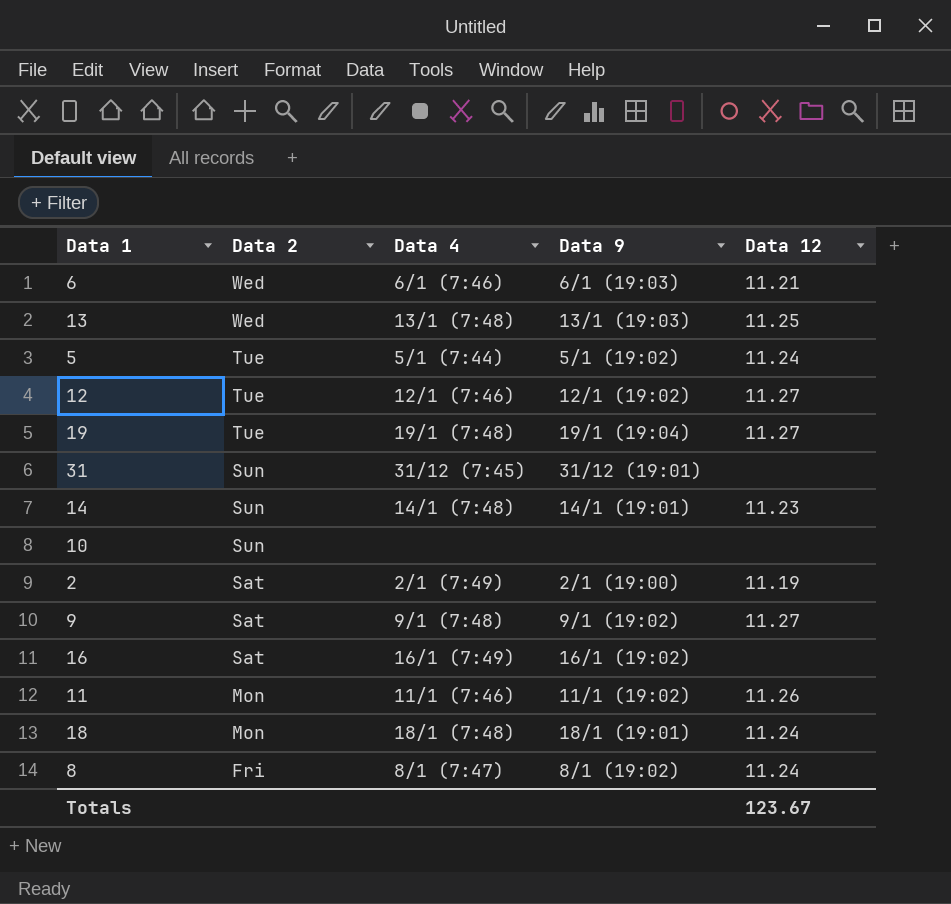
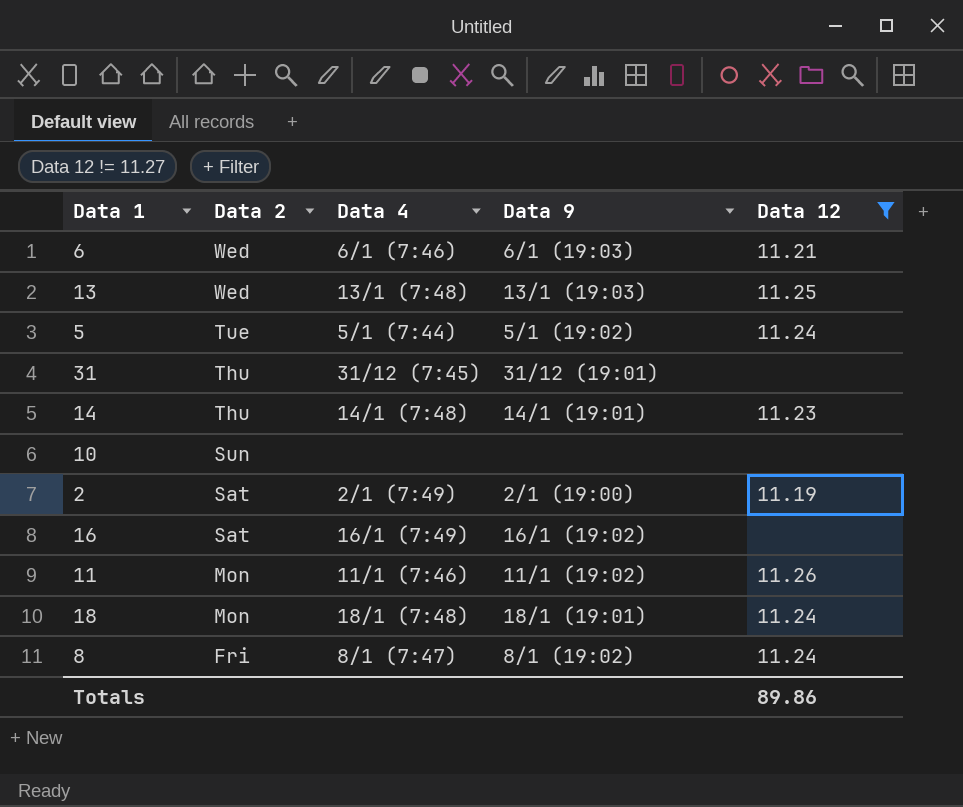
filter: none -> Data 12 != 11.27
31 | Data 2: Sun -> Thu
14 | Data 2: Sun -> Thu
Totals | Data 12: 123.67 -> 89.86

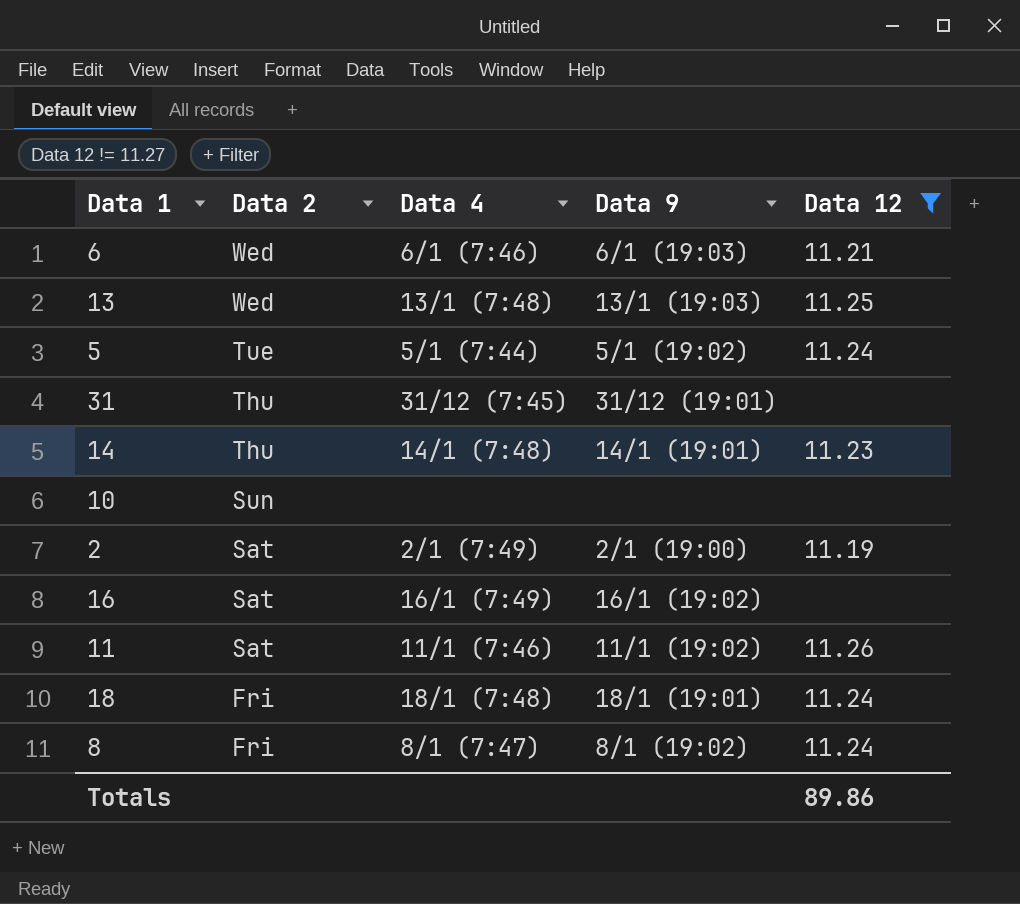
11 | Data 2: Mon -> Sat
18 | Data 2: Mon -> Fri

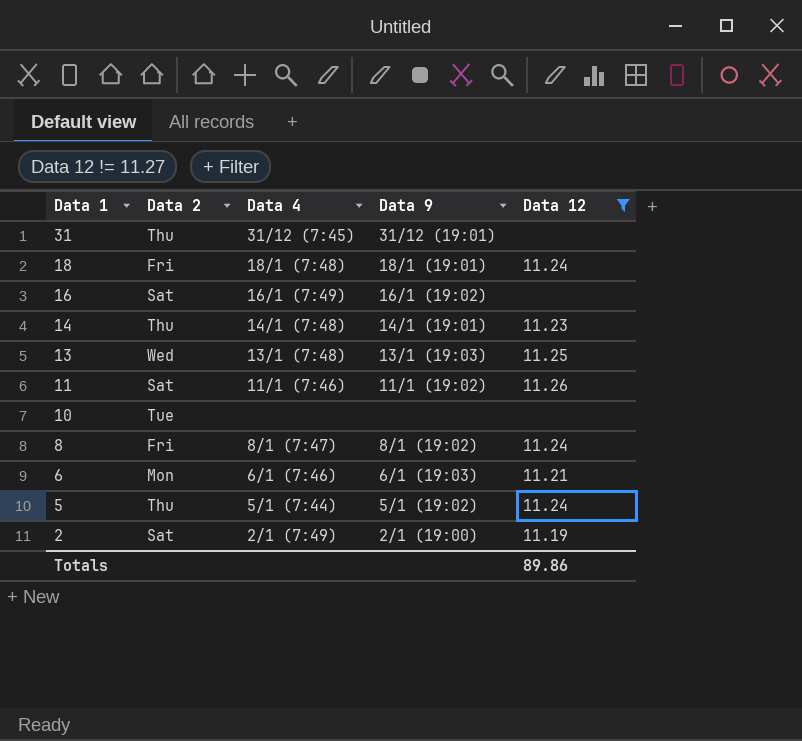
row order: Data 2 descending -> Data 1 descending
10 | Data 2: Sun -> Tue
6 | Data 2: Wed -> Mon
5 | Data 2: Tue -> Thu

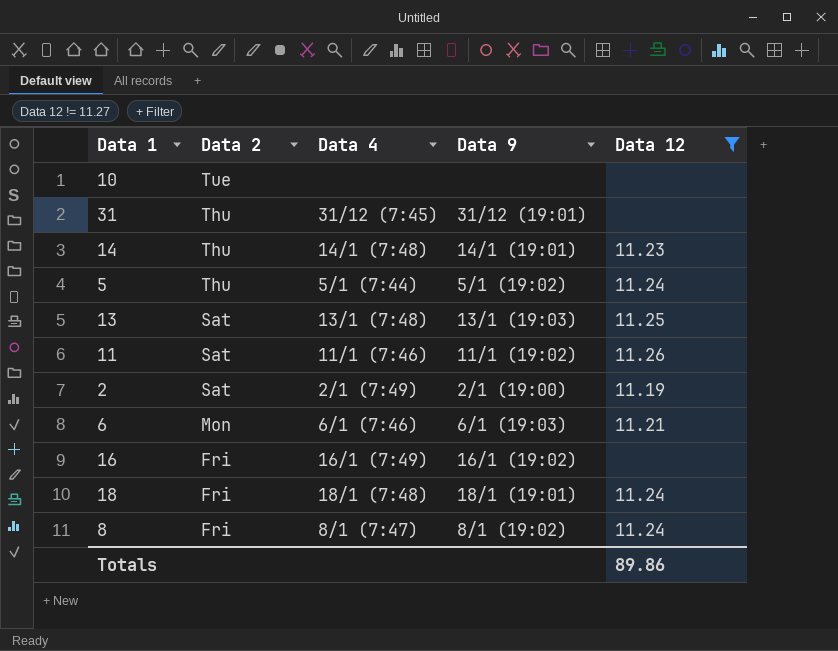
row order: Data 1 descending -> Data 2 descending
13 | Data 2: Wed -> Sat
16 | Data 2: Sat -> Fri

